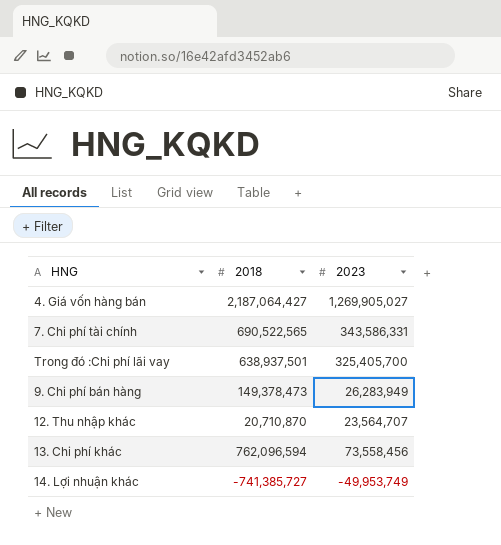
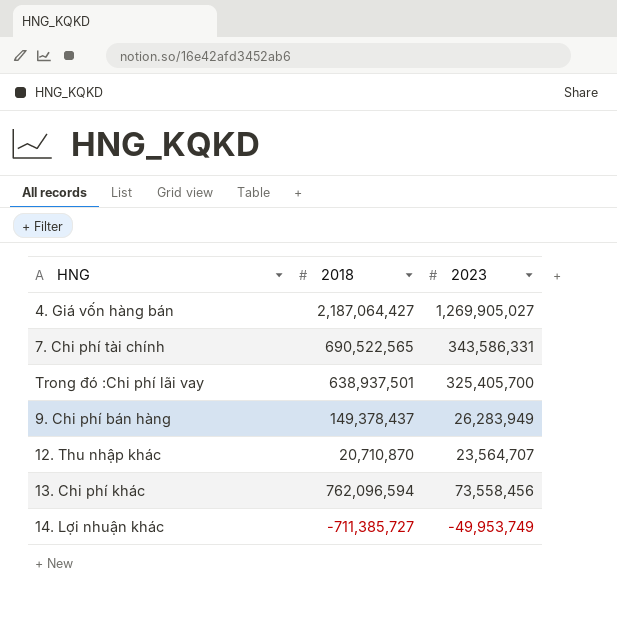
9. Chi phí bán hàng | 2018: 149,378,473 -> 149,378,437
14. Lợi nhuận khác | 2018: -741,385,727 -> -711,385,727

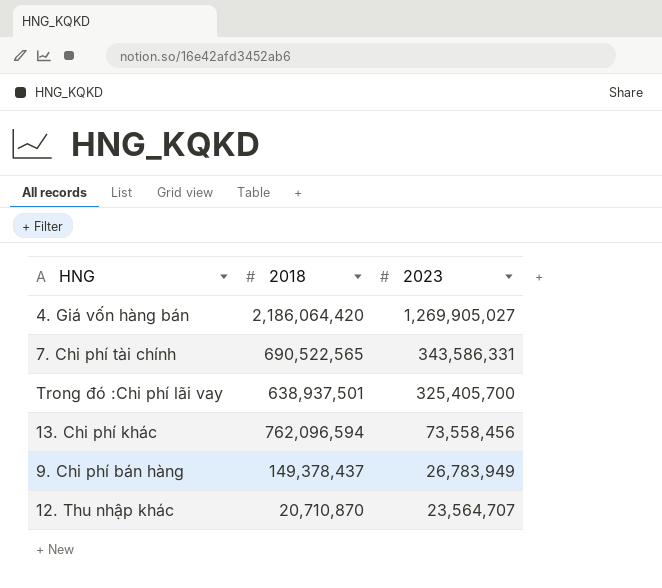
row order: none -> 2023 descending
row 14. Lợi nhuận khác: -711,385,727 | -49,953,749 -> none
4. Giá vốn hàng bán | 2018: 2,187,064,427 -> 2,186,064,420
9. Chi phí bán hàng | 2023: 26,283,949 -> 26,783,949

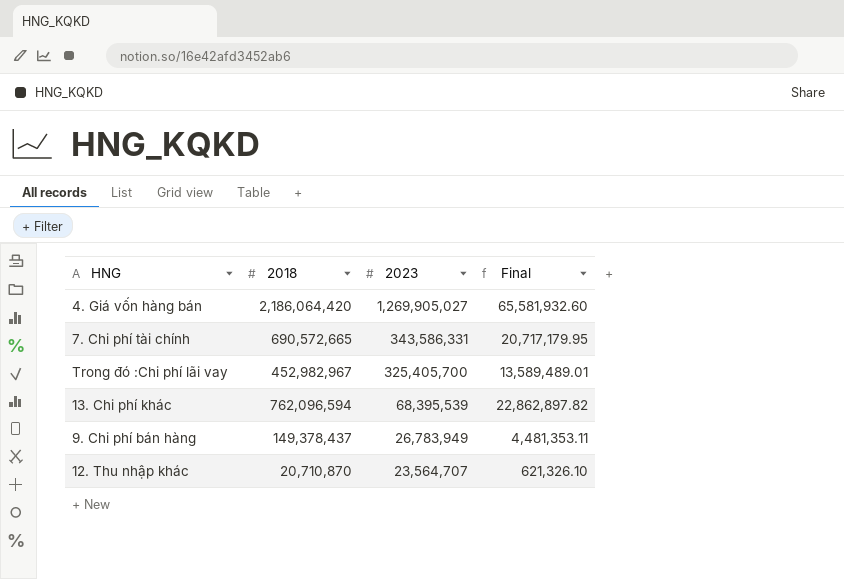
column Final | formula: none -> [2018] * 0.03
7. Chi phí tài chính | 2018: 690,522,565 -> 690,572,665
Trong đó :Chi phí lãi vay | 2018: 638,937,501 -> 452,982,967
13. Chi phí khác | 2023: 73,558,456 -> 68,395,539

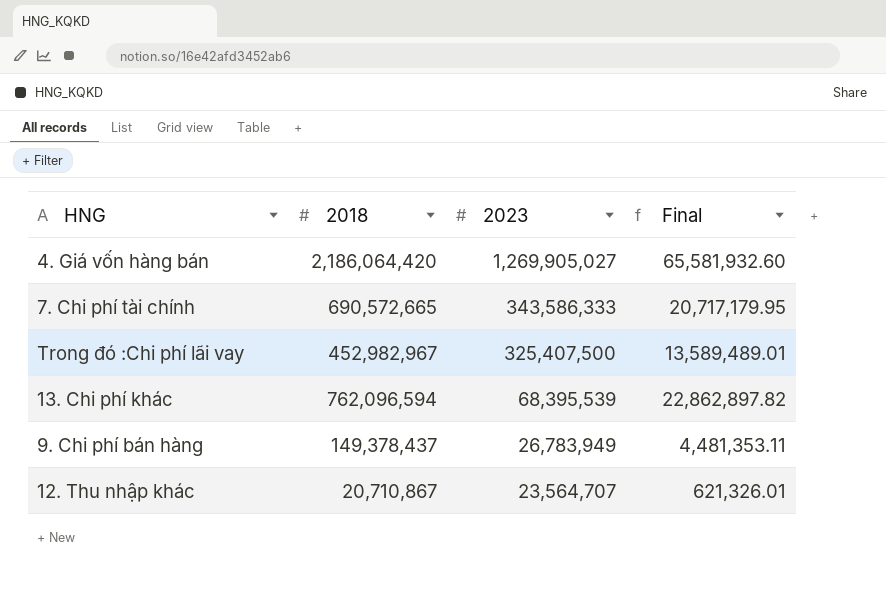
7. Chi phí tài chính | 2023: 343,586,331 -> 343,586,333
Trong đó :Chi phí lãi vay | 2023: 325,405,700 -> 325,407,500
12. Thu nhập khác | 2018: 20,710,870 -> 20,710,867
12. Thu nhập khác | Final: 621,326.10 -> 621,326.01

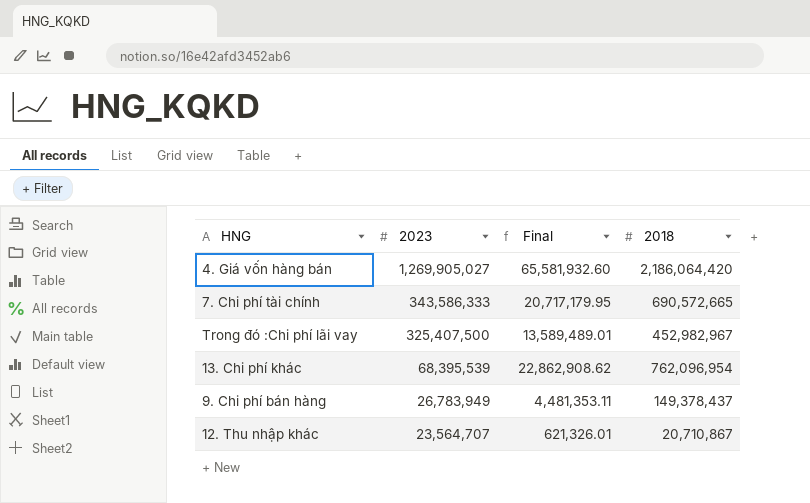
column 2018 | position: 2 -> 4
13. Chi phí khác | Final: 22,862,897.82 -> 22,862,908.62
13. Chi phí khác | 2018: 762,096,594 -> 762,096,954

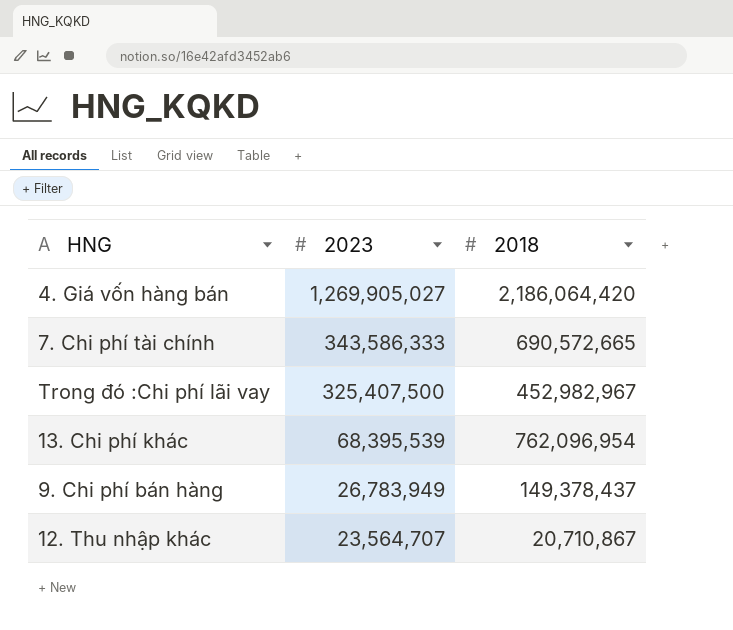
column Final | formula: [2018] * 0.03 -> none

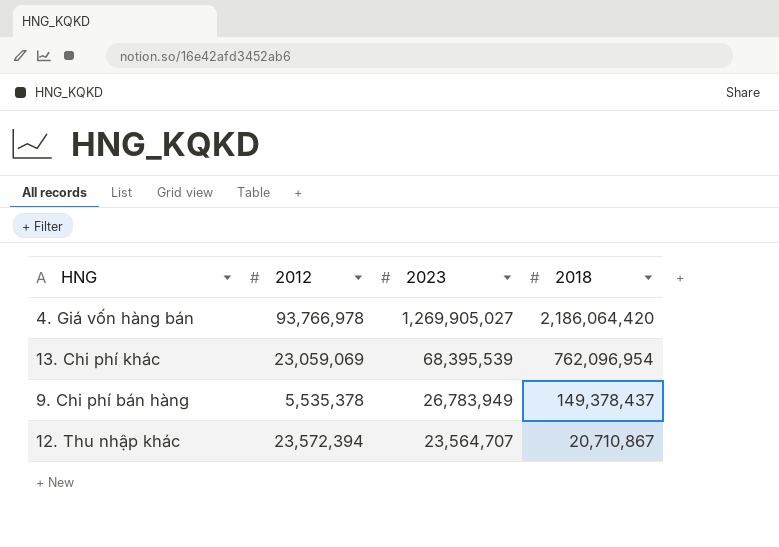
column 2012 | position: none -> 2
row 7. Chi phí tài chính: 343,586,333 | 690,572,665 -> none
row Trong đó :Chi phí lãi vay: 325,407,500 | 452,982,967 -> none

